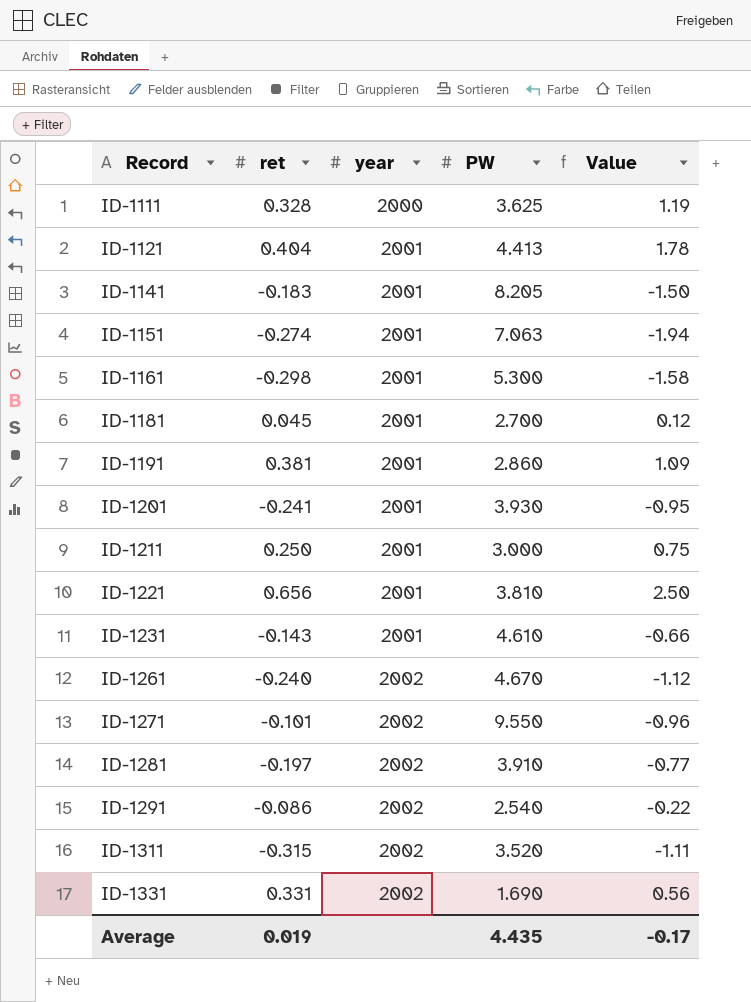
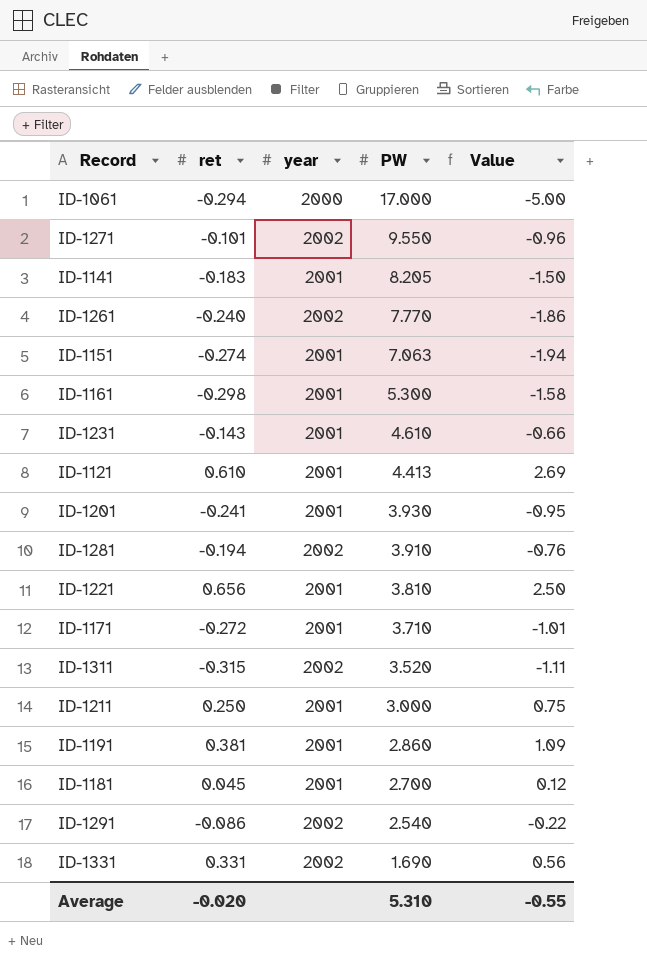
row order: Record ascending -> PW descending
row ID-1111: 0.328 | 2000 | 3.625 | 1.19 -> none
row ID-1061: none -> -0.294 | 2000 | 17.000 | -5.00
ID-1261 | PW: 4.670 -> 7.770
ID-1261 | Value: -1.12 -> -1.86
ID-1121 | ret: 0.404 -> 0.610
ID-1121 | Value: 1.78 -> 2.69
ID-1281 | ret: -0.197 -> -0.194
ID-1281 | Value: -0.77 -> -0.76
row ID-1171: none -> -0.272 | 2001 | 3.710 | -1.01
Average | ret: 0.019 -> -0.020
Average | PW: 4.435 -> 5.310
Average | Value: -0.17 -> -0.55

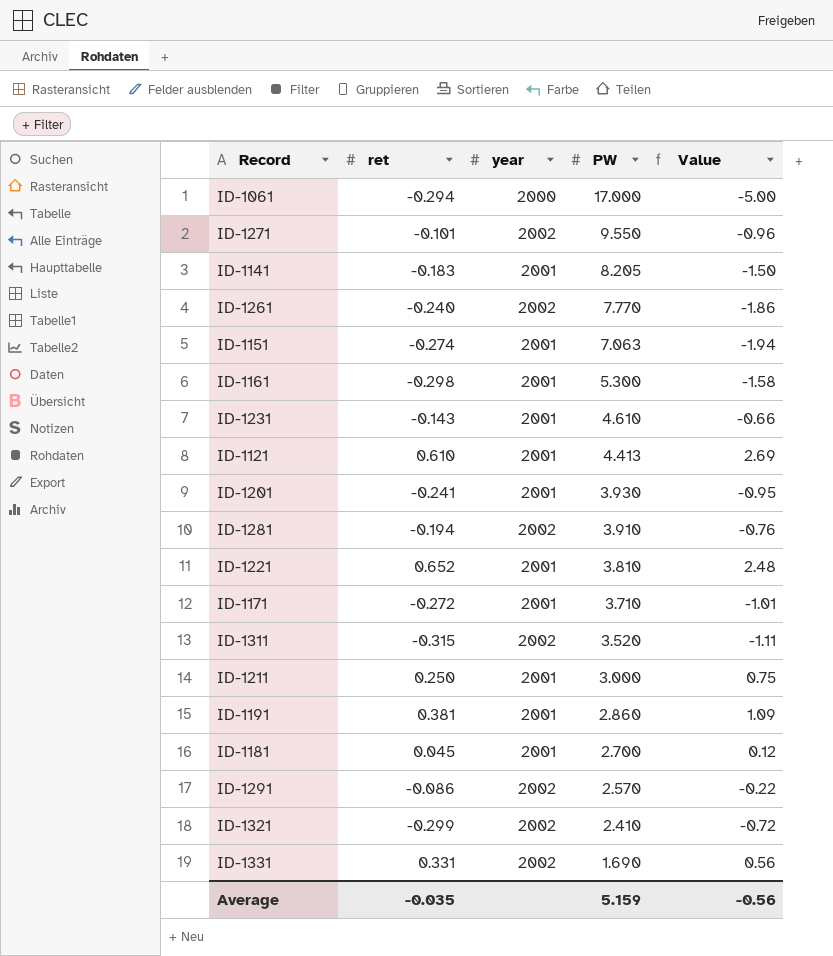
ID-1221 | ret: 0.656 -> 0.652
ID-1221 | Value: 2.50 -> 2.48
ID-1291 | PW: 2.540 -> 2.570
row ID-1321: none -> -0.299 | 2002 | 2.410 | -0.72
Average | ret: -0.020 -> -0.035
Average | PW: 5.310 -> 5.159
Average | Value: -0.55 -> -0.56

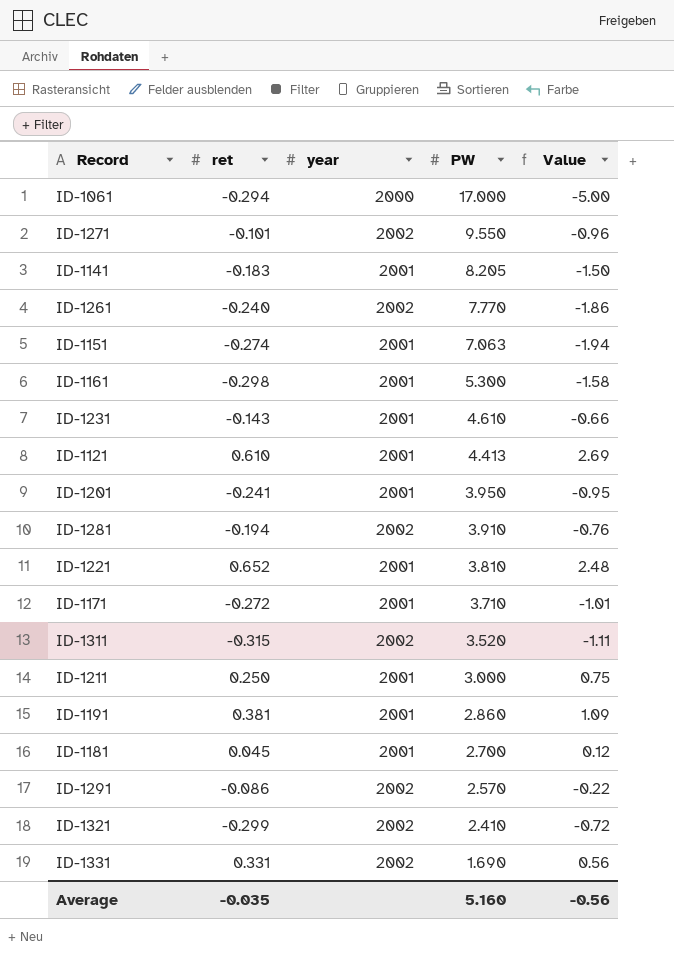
ID-1201 | PW: 3.930 -> 3.950
Average | PW: 5.159 -> 5.160

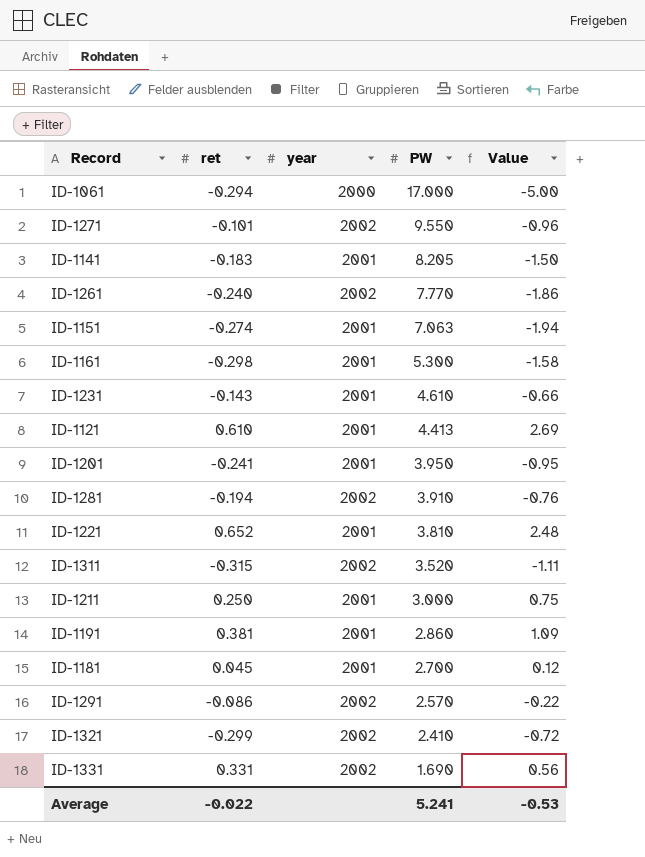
row ID-1171: -0.272 | 2001 | 3.710 | -1.01 -> none
Average | ret: -0.035 -> -0.022
Average | PW: 5.160 -> 5.241
Average | Value: -0.56 -> -0.53

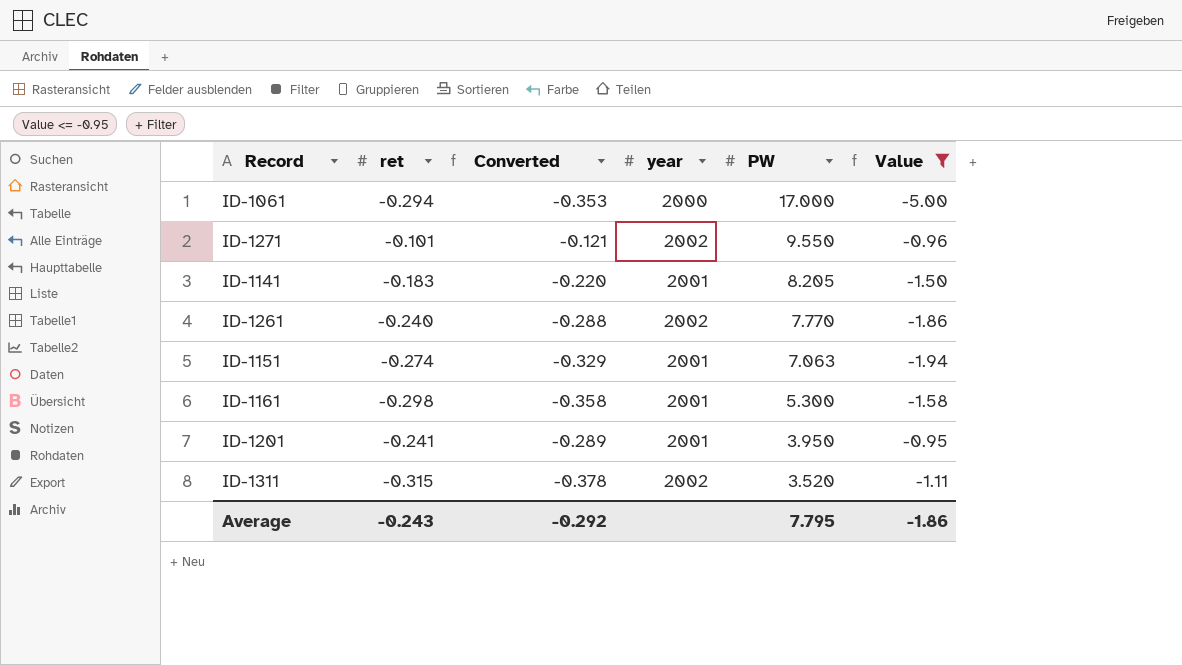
filter: none -> Value <= -0.95
column Converted | formula: none -> [ret] * 1.2
Average | ret: -0.022 -> -0.243
Average | PW: 5.241 -> 7.795
Average | Value: -0.53 -> -1.86

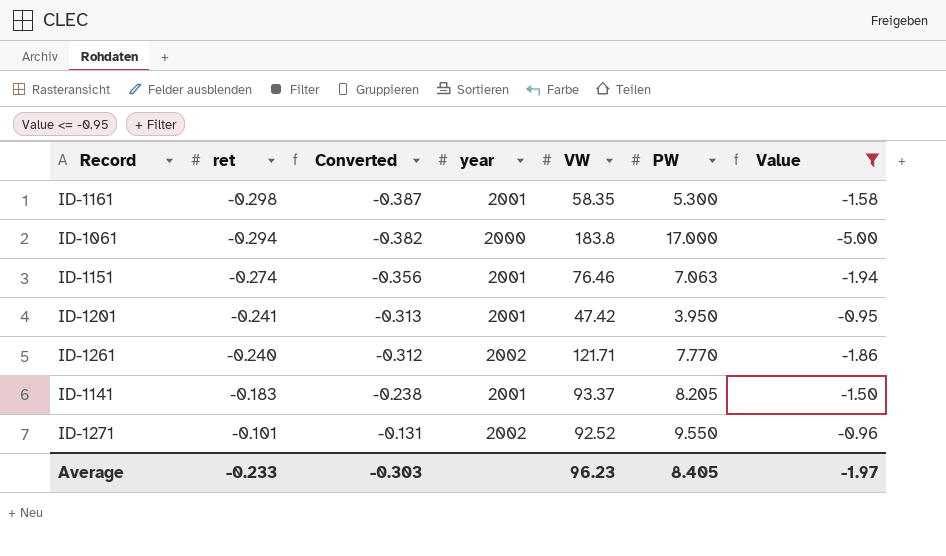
row order: PW descending -> ret ascending
column Converted | formula: [ret] * 1.2 -> [ret] * 1.3
column VW | position: none -> 5
row ID-1311: -0.315 | -0.378 | 2002 | 3.520 | -1.11 -> none
Average | ret: -0.243 -> -0.233
Average | Converted: -0.292 -> -0.303
Average | PW: 7.795 -> 8.405
Average | Value: -1.86 -> -1.97

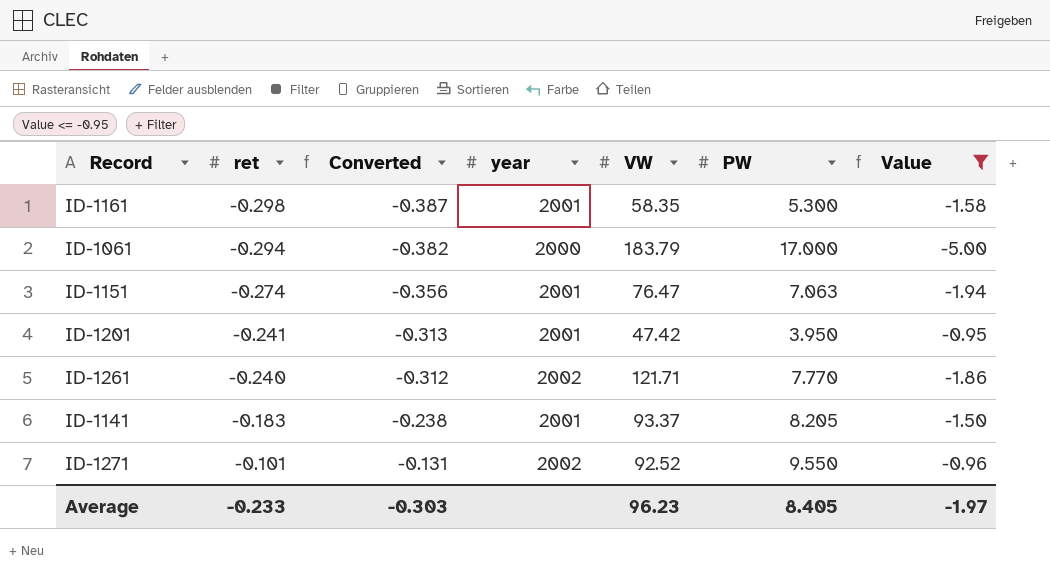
ID-1061 | VW: 183.8 -> 183.79
ID-1151 | VW: 76.46 -> 76.47

